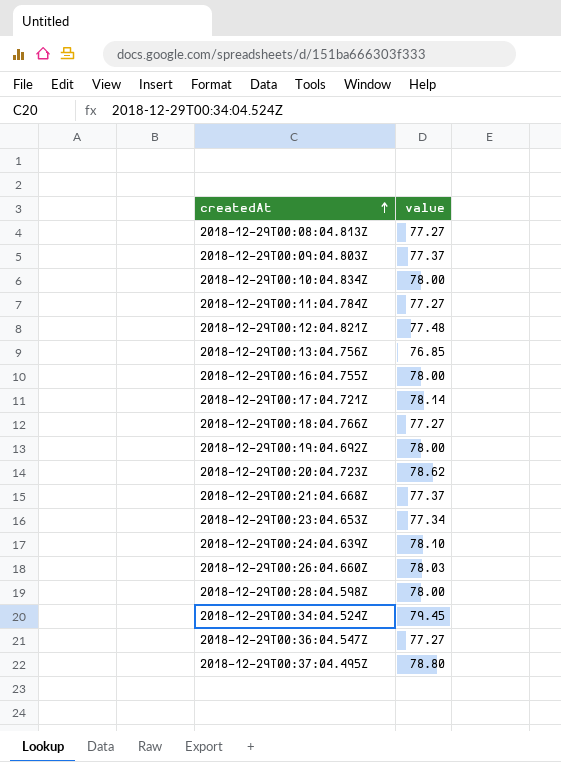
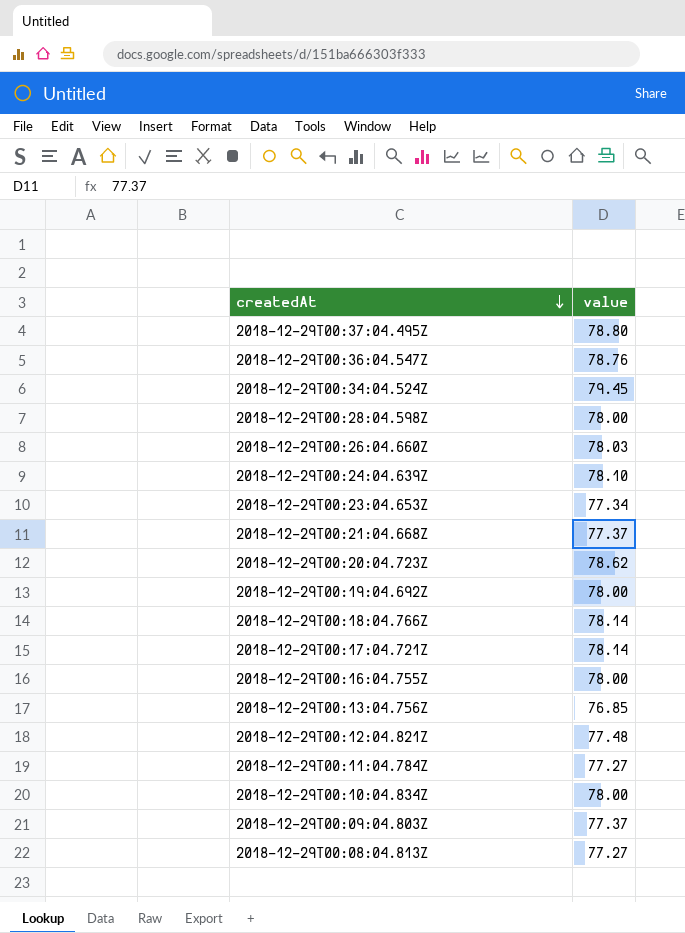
row order: createdAt ascending -> createdAt descending
2018-12-29T00:36:04.547Z | value: 77.27 -> 78.76
2018-12-29T00:18:04.766Z | value: 77.27 -> 78.14

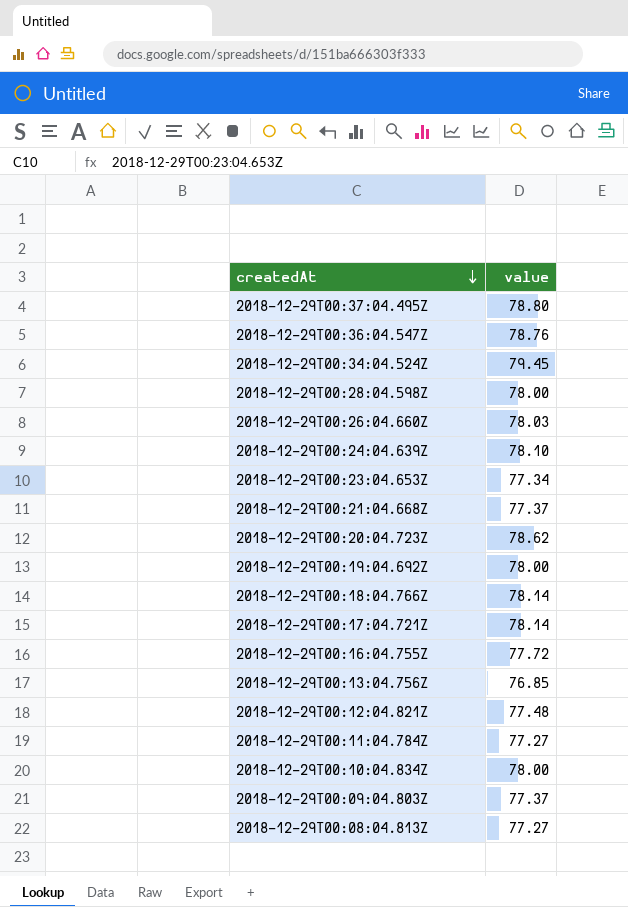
2018-12-29T00:16:04.755Z | value: 78.00 -> 77.72

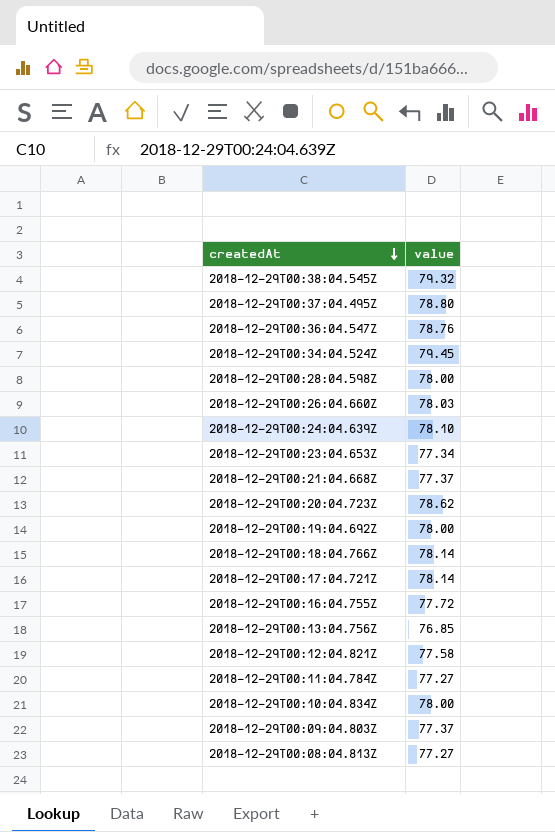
row 2018-12-29T00:38:04.545Z: none -> 79.32
2018-12-29T00:12:04.821Z | value: 77.48 -> 77.58

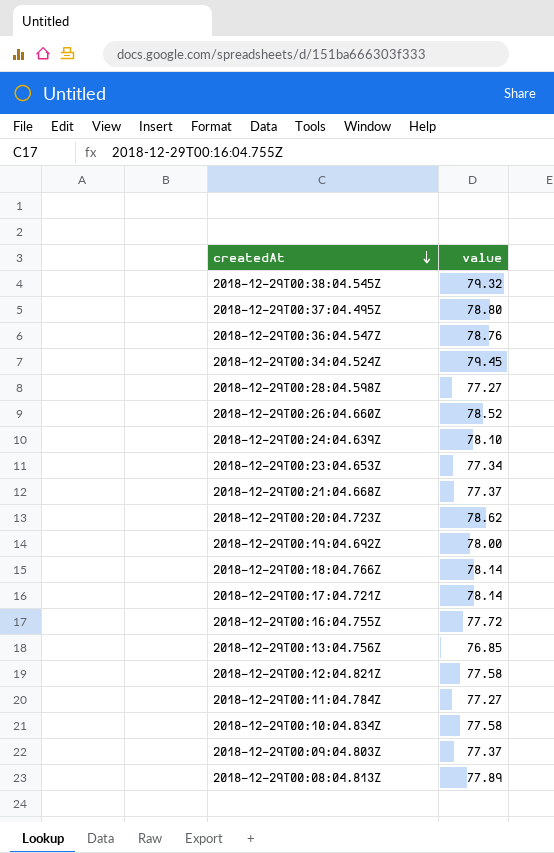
2018-12-29T00:28:04.598Z | value: 78.00 -> 77.27
2018-12-29T00:26:04.660Z | value: 78.03 -> 78.52
2018-12-29T00:10:04.834Z | value: 78.00 -> 77.58
2018-12-29T00:08:04.813Z | value: 77.27 -> 77.89

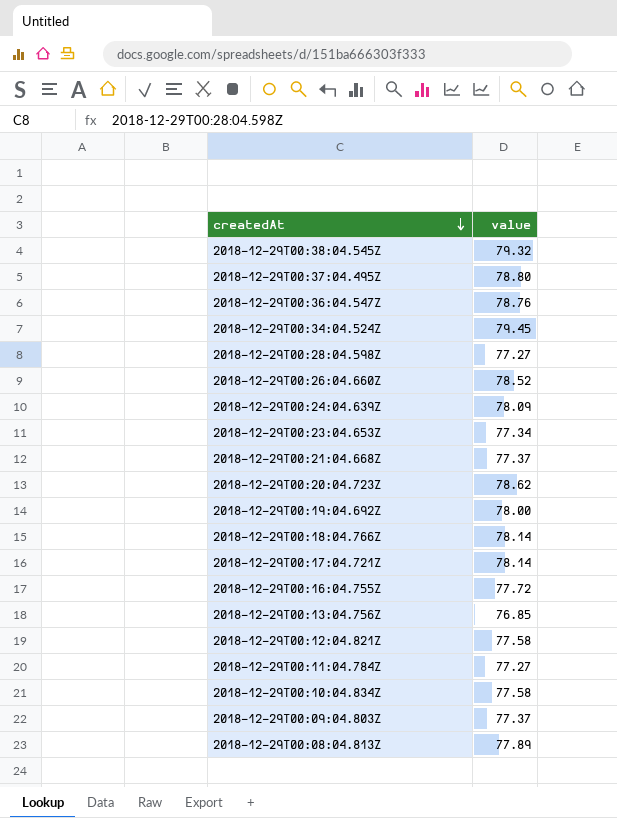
2018-12-29T00:24:04.639Z | value: 78.10 -> 78.09

